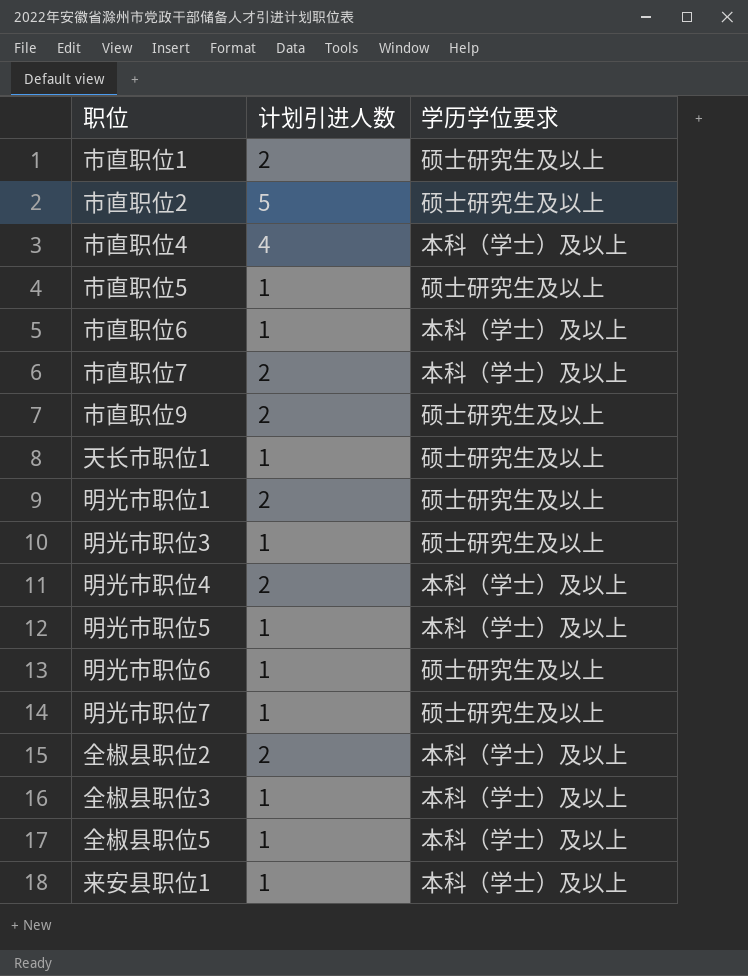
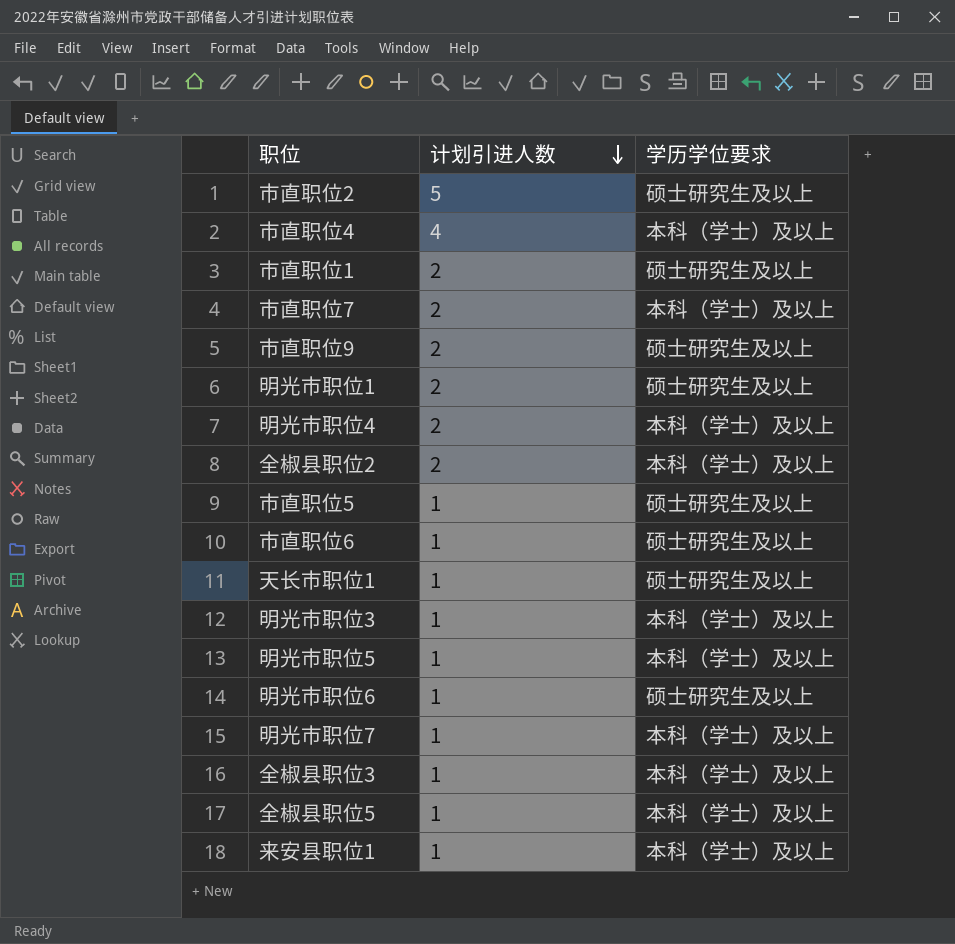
row order: none -> 计划引进人数 descending
市直职位6 | 学历学位要求: 本科（学士）及以上 -> 硕士研究生及以上
明光市职位3 | 学历学位要求: 硕士研究生及以上 -> 本科（学士）及以上
明光市职位7 | 学历学位要求: 硕士研究生及以上 -> 本科（学士）及以上

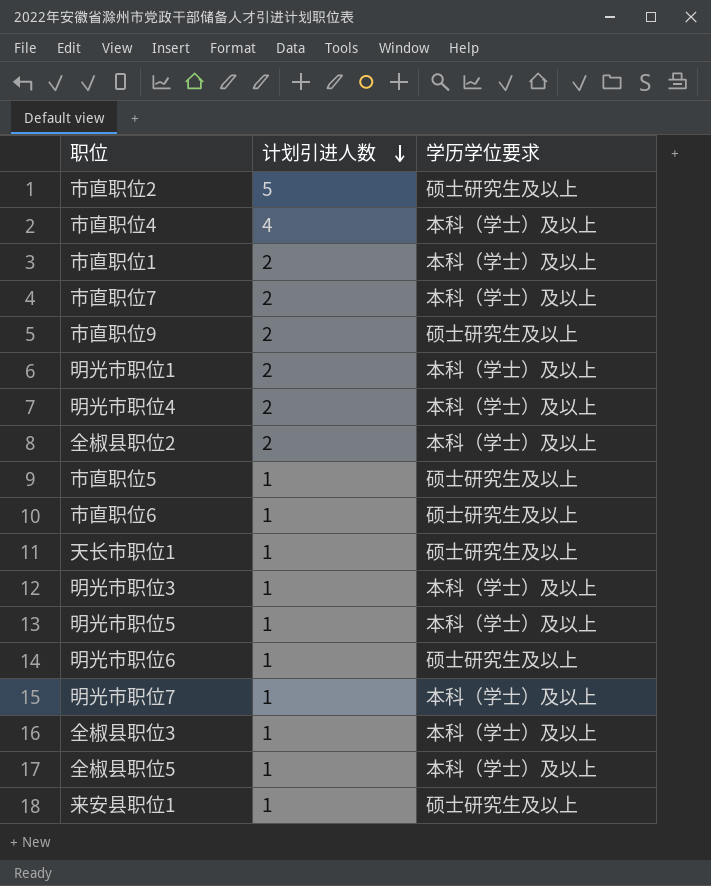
市直职位1 | 学历学位要求: 硕士研究生及以上 -> 本科（学士）及以上
明光市职位1 | 学历学位要求: 硕士研究生及以上 -> 本科（学士）及以上
来安县职位1 | 学历学位要求: 本科（学士）及以上 -> 硕士研究生及以上

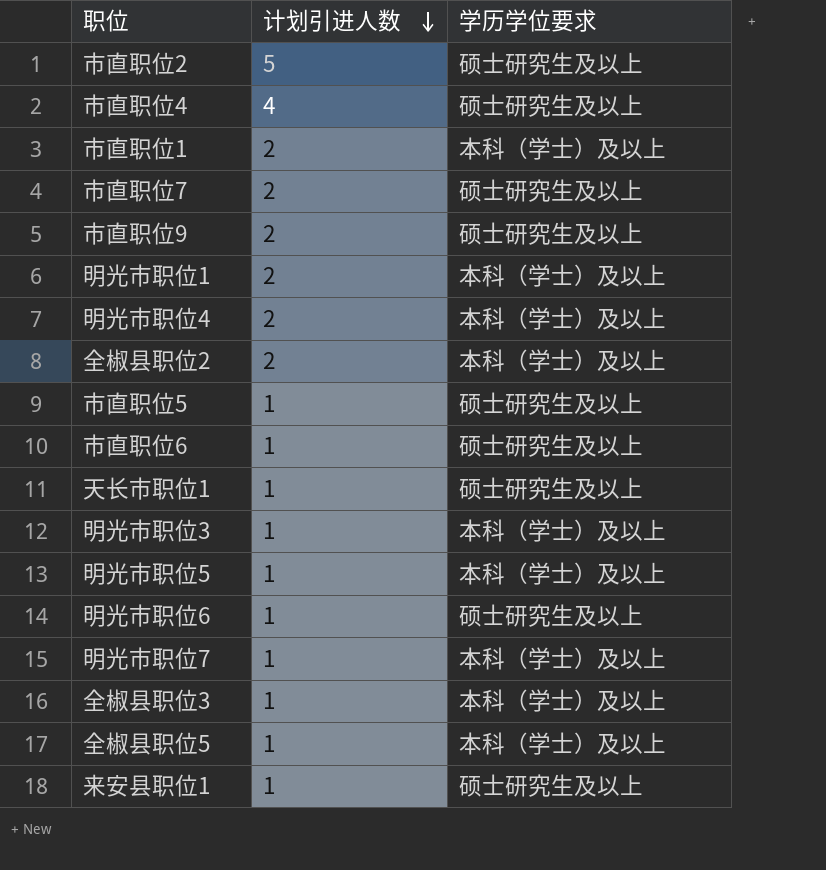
市直职位4 | 学历学位要求: 本科（学士）及以上 -> 硕士研究生及以上
市直职位7 | 学历学位要求: 本科（学士）及以上 -> 硕士研究生及以上

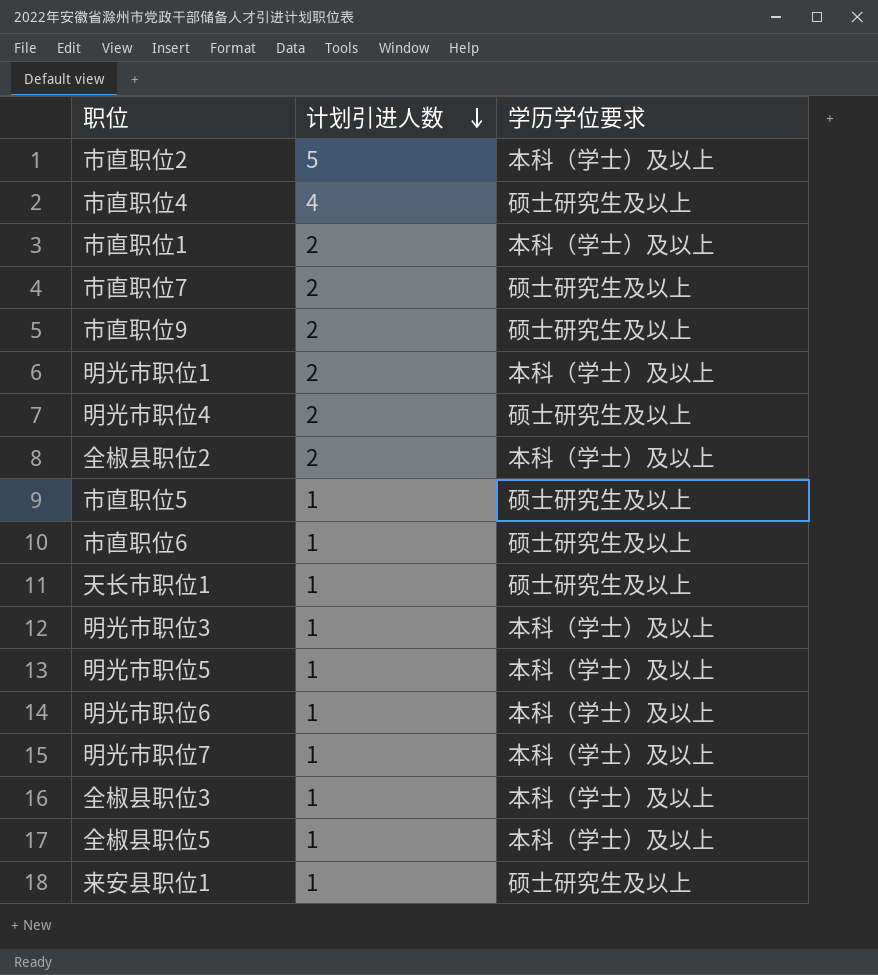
市直职位2 | 学历学位要求: 硕士研究生及以上 -> 本科（学士）及以上
明光市职位4 | 学历学位要求: 本科（学士）及以上 -> 硕士研究生及以上
明光市职位6 | 学历学位要求: 硕士研究生及以上 -> 本科（学士）及以上

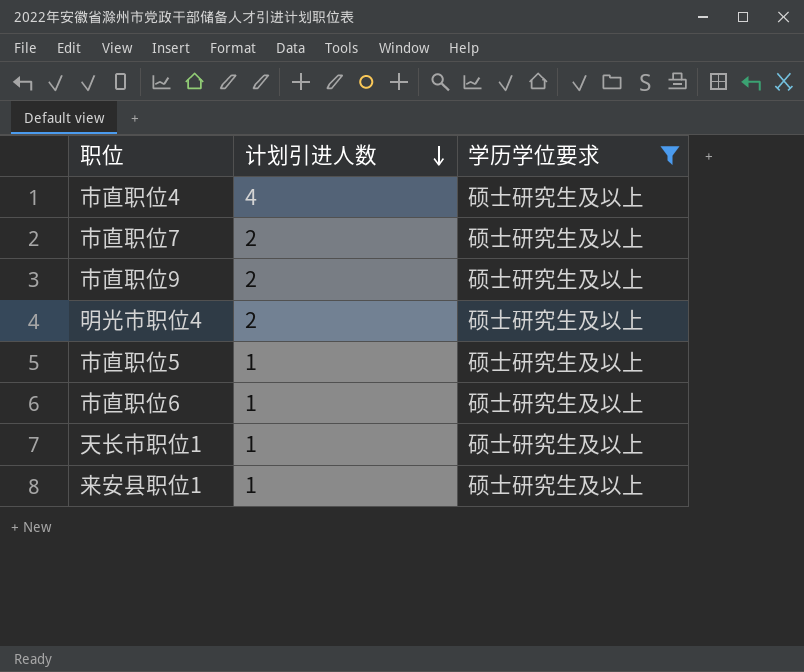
filter: none -> 学历学位要求 = 硕士研究生及以上

